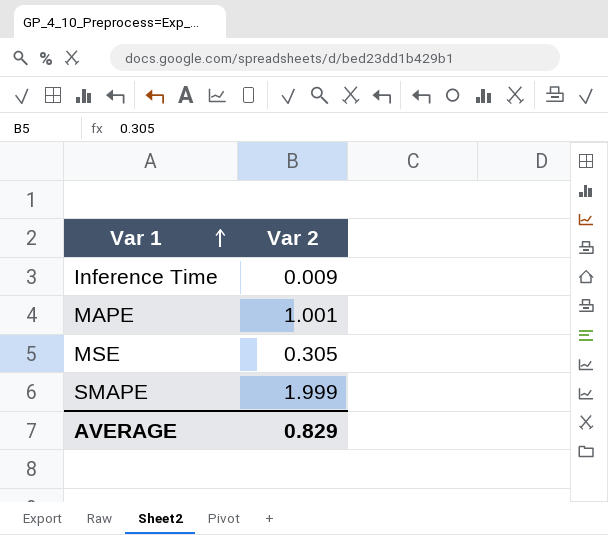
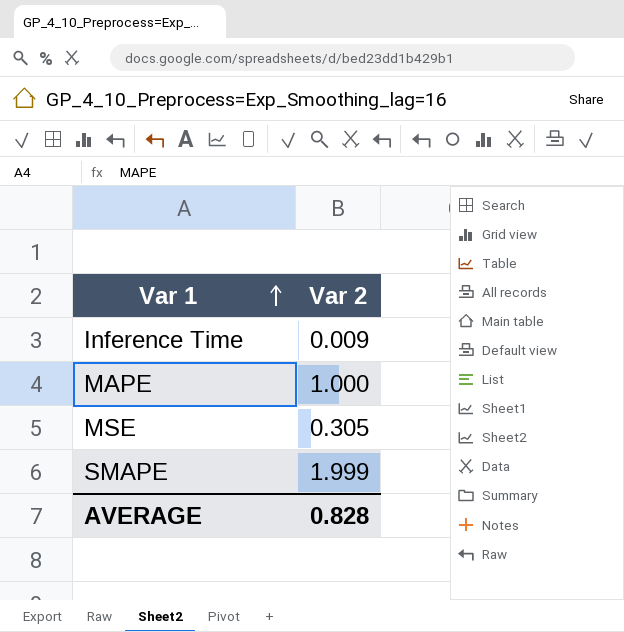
MAPE | Var 2: 1.001 -> 1.000
AVERAGE | Var 2: 0.829 -> 0.828

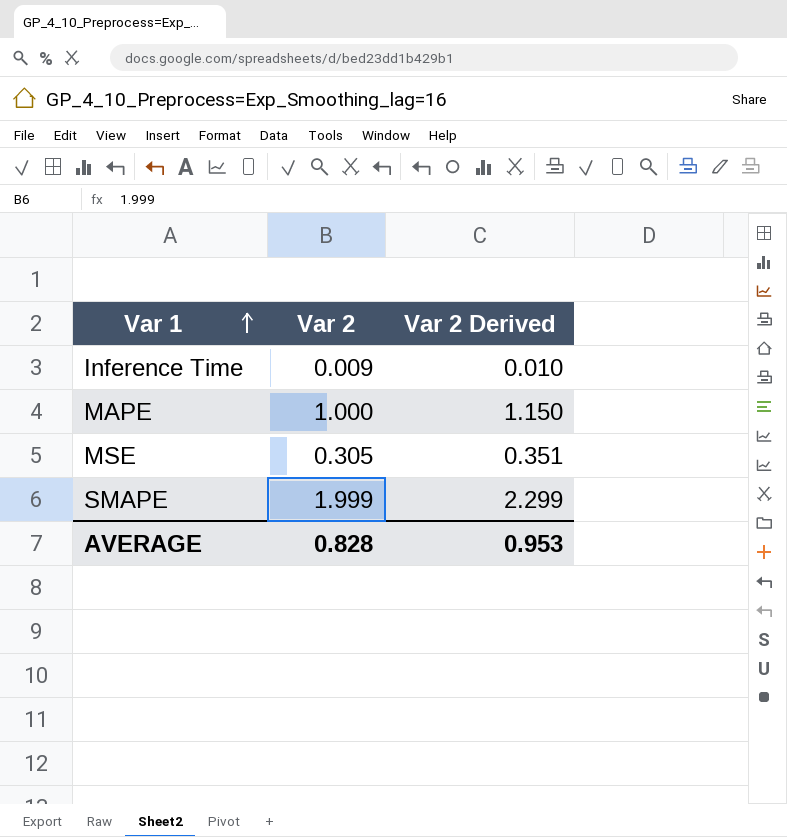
column Var 2 Derived | formula: none -> [Var 2] * 1.15

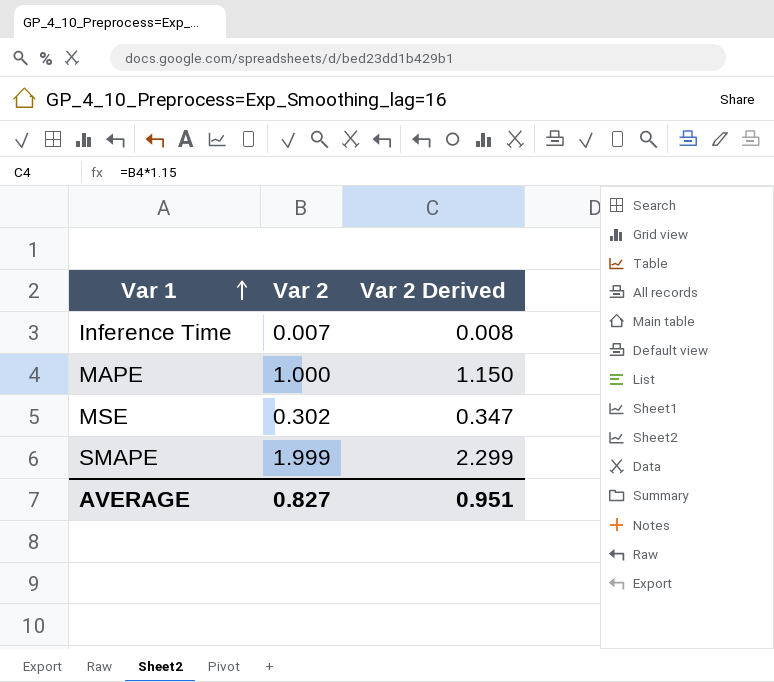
Inference Time | Var 2: 0.009 -> 0.007
Inference Time | Var 2 Derived: 0.010 -> 0.008
MSE | Var 2: 0.305 -> 0.302
MSE | Var 2 Derived: 0.351 -> 0.347
AVERAGE | Var 2: 0.828 -> 0.827
AVERAGE | Var 2 Derived: 0.953 -> 0.951

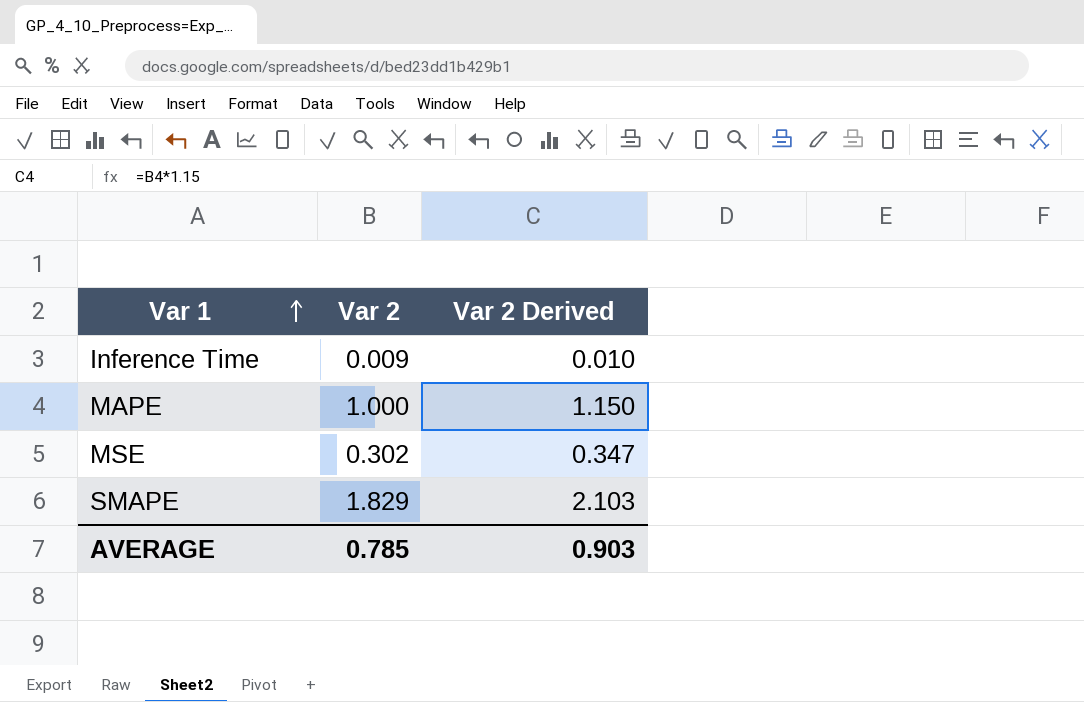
Inference Time | Var 2: 0.007 -> 0.009
Inference Time | Var 2 Derived: 0.008 -> 0.010
SMAPE | Var 2: 1.999 -> 1.829
SMAPE | Var 2 Derived: 2.299 -> 2.103
AVERAGE | Var 2: 0.827 -> 0.785
AVERAGE | Var 2 Derived: 0.951 -> 0.903

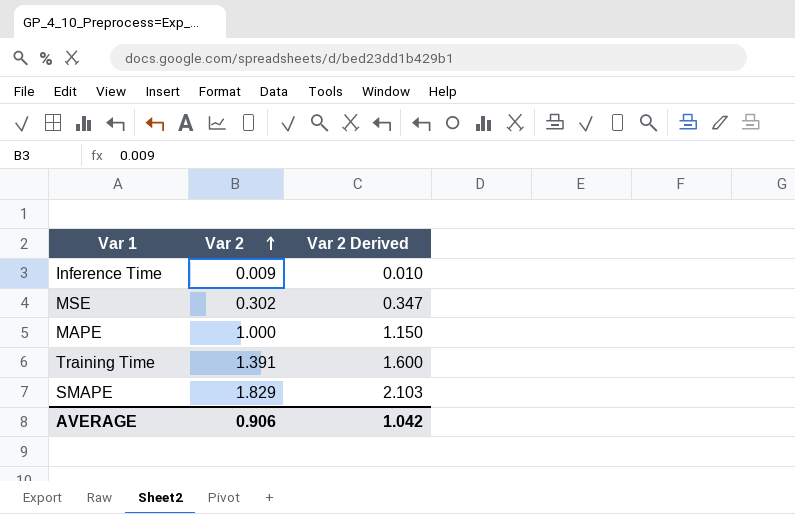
row order: Var 1 ascending -> Var 2 ascending
row Training Time: none -> 1.391 | 1.600
AVERAGE | Var 2: 0.785 -> 0.906
AVERAGE | Var 2 Derived: 0.903 -> 1.042

